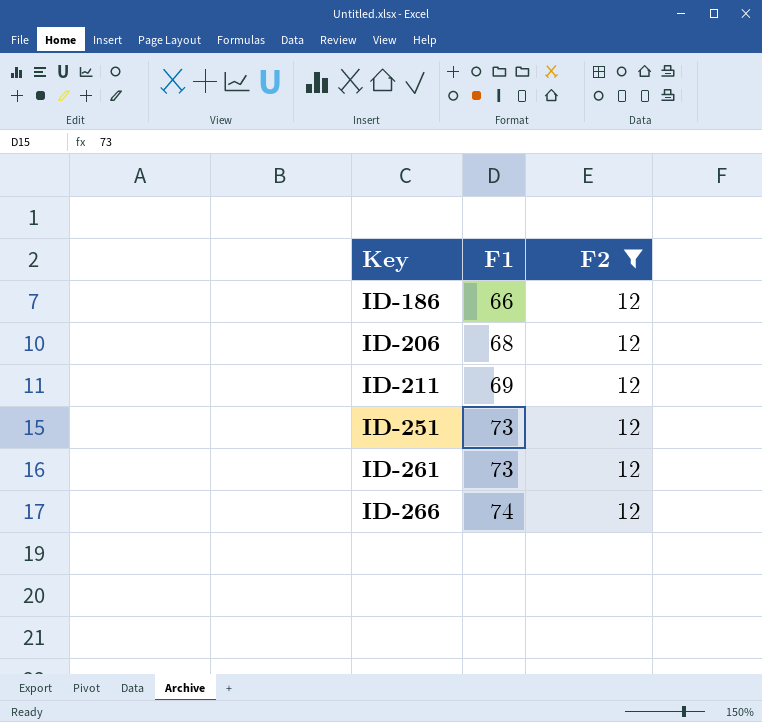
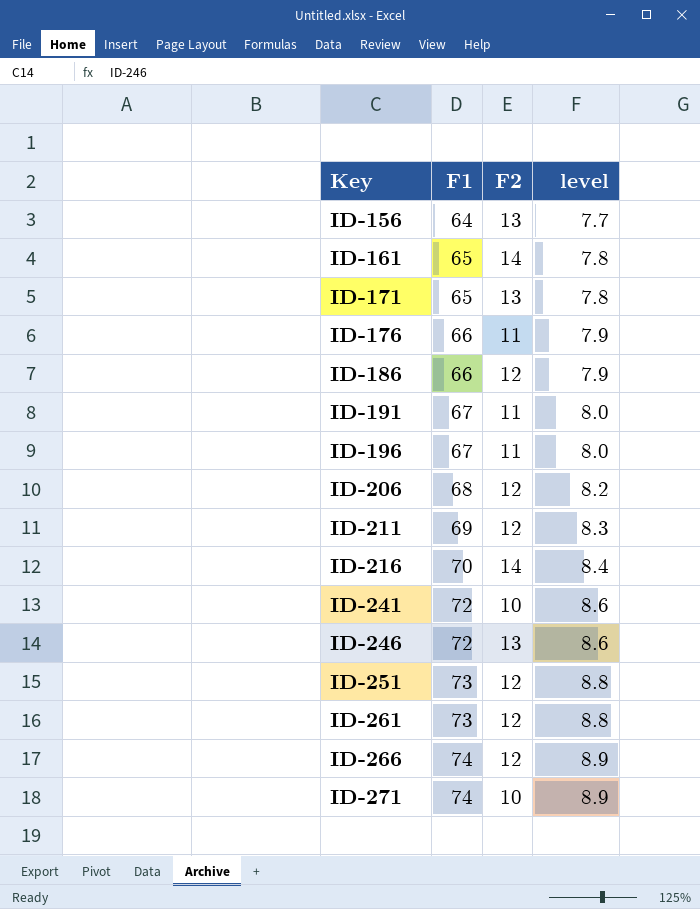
filter: F2 = 12 -> none
column level | formula: none -> [F1] * 0.12

